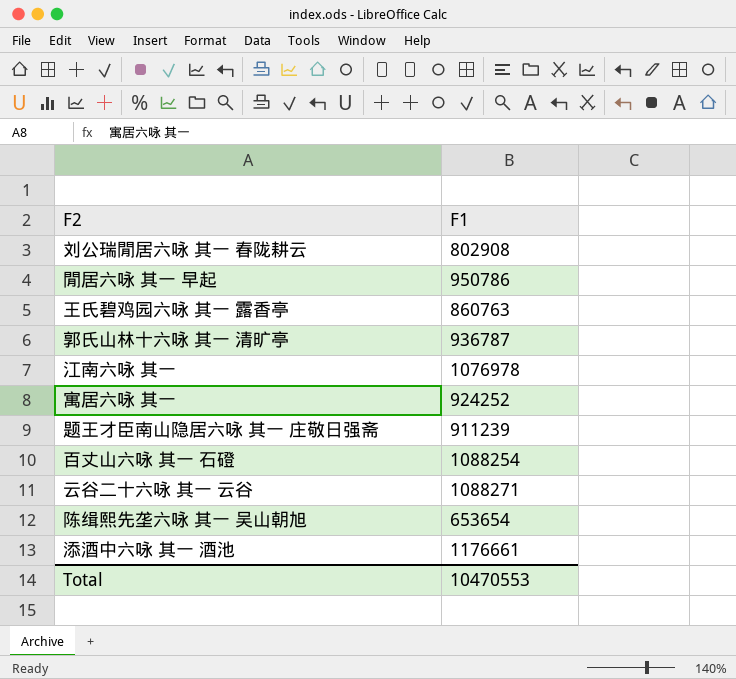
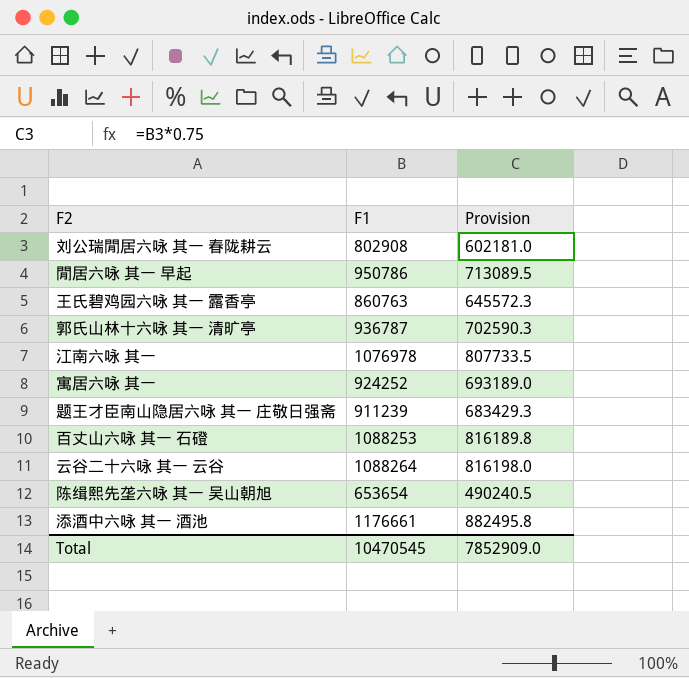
column Provision | formula: none -> [F1] * 0.75
百丈山六咏 其一 石磴 | F1: 1088254 -> 1088253
云谷二十六咏 其一 云谷 | F1: 1088271 -> 1088264
Total | F1: 10470553 -> 10470545

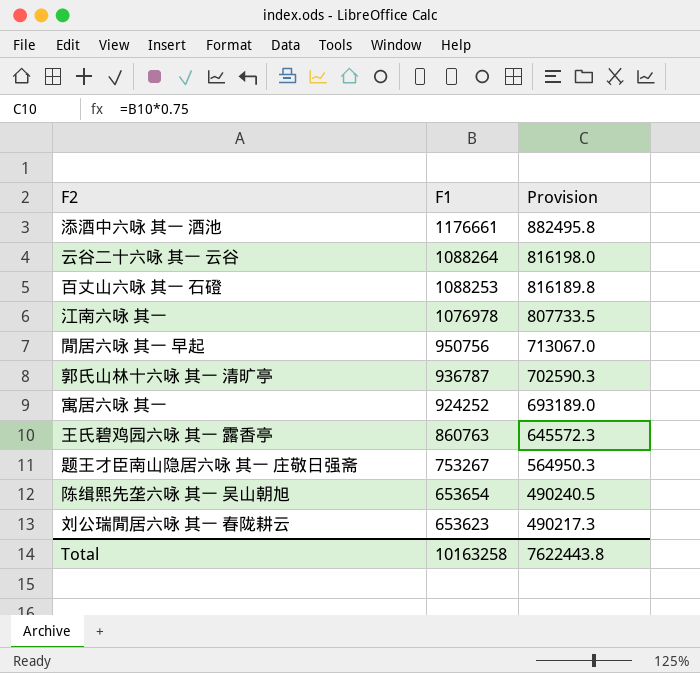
row order: none -> F1 descending
閒居六咏 其一 早起 | F1: 950786 -> 950756
閒居六咏 其一 早起 | Provision: 713089.5 -> 713067.0
题王才臣南山隐居六咏 其一 庄敬日强斋 | F1: 911239 -> 753267
题王才臣南山隐居六咏 其一 庄敬日强斋 | Provision: 683429.3 -> 564950.3
刘公瑞閒居六咏 其一 春陇耕云 | F1: 802908 -> 653623
刘公瑞閒居六咏 其一 春陇耕云 | Provision: 602181.0 -> 490217.3
Total | F1: 10470545 -> 10163258
Total | Provision: 7852909.0 -> 7622443.8

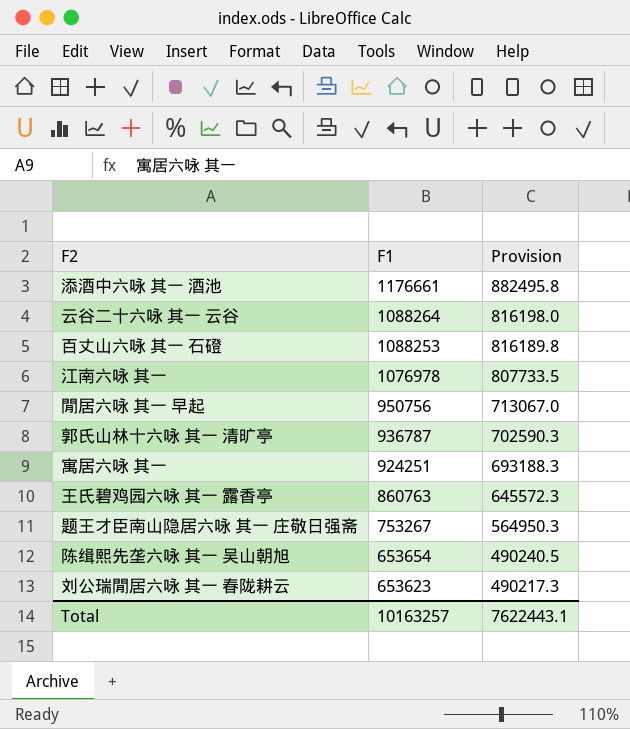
寓居六咏 其一 | F1: 924252 -> 924251
寓居六咏 其一 | Provision: 693189.0 -> 693188.3
Total | F1: 10163258 -> 10163257
Total | Provision: 7622443.8 -> 7622443.1

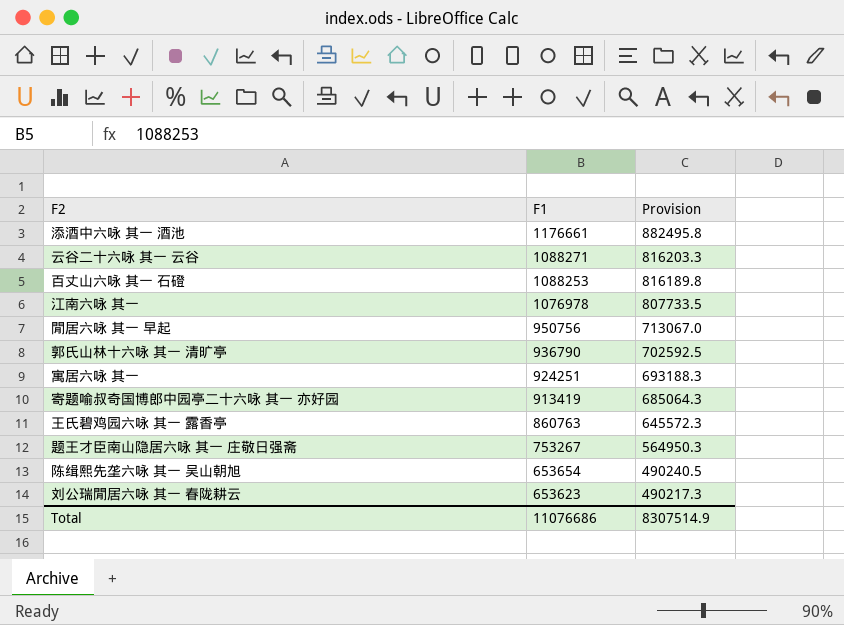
云谷二十六咏 其一 云谷 | F1: 1088264 -> 1088271
云谷二十六咏 其一 云谷 | Provision: 816198.0 -> 816203.3
郭氏山林十六咏 其一 清旷亭 | F1: 936787 -> 936790
郭氏山林十六咏 其一 清旷亭 | Provision: 702590.3 -> 702592.5
row 寄题喻叔奇国博郎中园亭二十六咏 其一 亦好园: none -> 913419 | 685064.3
Total | F1: 10163257 -> 11076686
Total | Provision: 7622443.1 -> 8307514.9

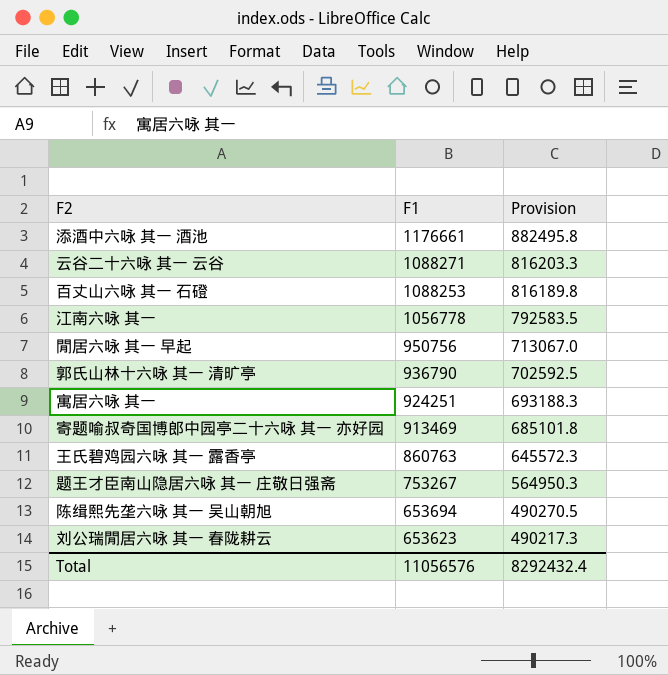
江南六咏 其一 | F1: 1076978 -> 1056778
江南六咏 其一 | Provision: 807733.5 -> 792583.5
寄题喻叔奇国博郎中园亭二十六咏 其一 亦好园 | F1: 913419 -> 913469
寄题喻叔奇国博郎中园亭二十六咏 其一 亦好园 | Provision: 685064.3 -> 685101.8
陈缉熙先垄六咏 其一 吴山朝旭 | F1: 653654 -> 653694
陈缉熙先垄六咏 其一 吴山朝旭 | Provision: 490240.5 -> 490270.5
Total | F1: 11076686 -> 11056576
Total | Provision: 8307514.9 -> 8292432.4

